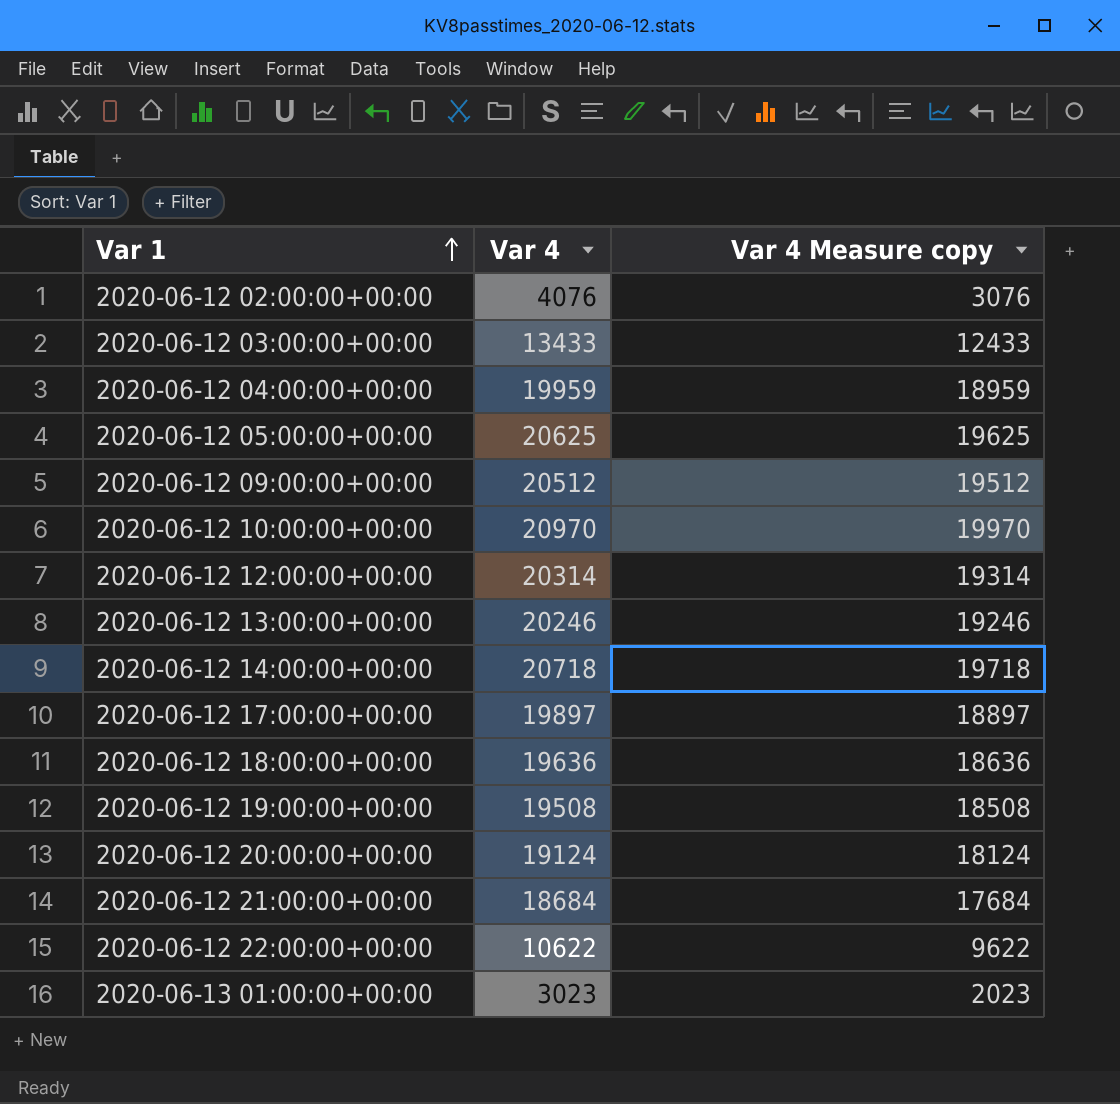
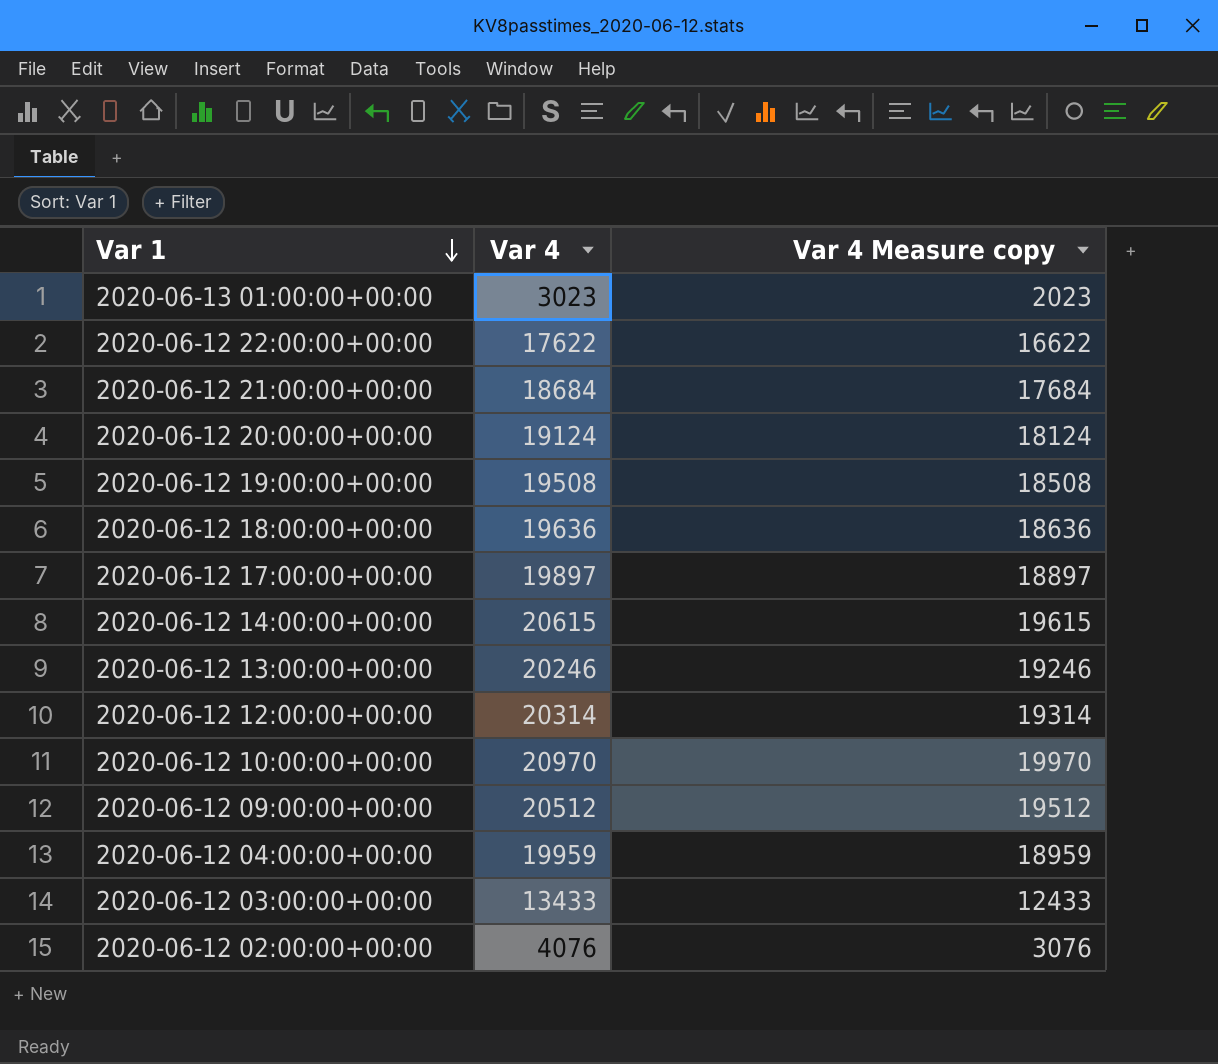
row order: Var 1 ascending -> Var 1 descending
row 2020-06-12 05:00:00+00:00: 20625 | 19625 -> none
2020-06-12 22:00:00+00:00 | Var 4: 10622 -> 17622
2020-06-12 22:00:00+00:00 | Var 4 Measure copy: 9622 -> 16622
2020-06-12 14:00:00+00:00 | Var 4: 20718 -> 20615
2020-06-12 14:00:00+00:00 | Var 4 Measure copy: 19718 -> 19615

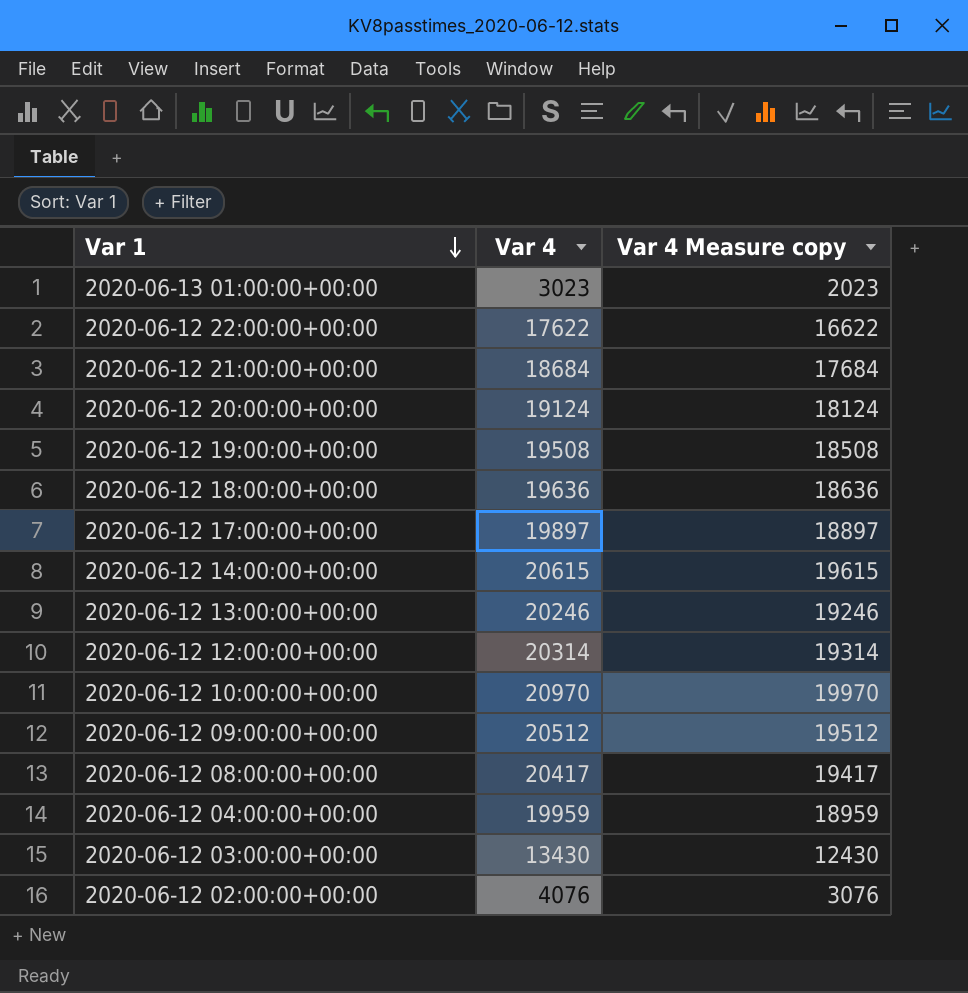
row 2020-06-12 08:00:00+00:00: none -> 20417 | 19417
2020-06-12 03:00:00+00:00 | Var 4: 13433 -> 13430
2020-06-12 03:00:00+00:00 | Var 4 Measure copy: 12433 -> 12430

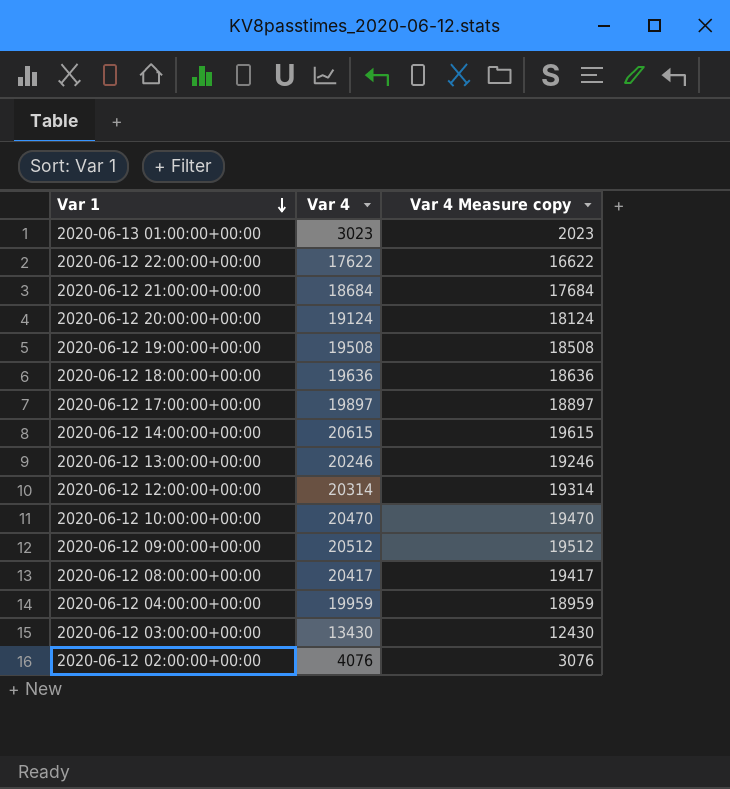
2020-06-12 10:00:00+00:00 | Var 4: 20970 -> 20470
2020-06-12 10:00:00+00:00 | Var 4 Measure copy: 19970 -> 19470

